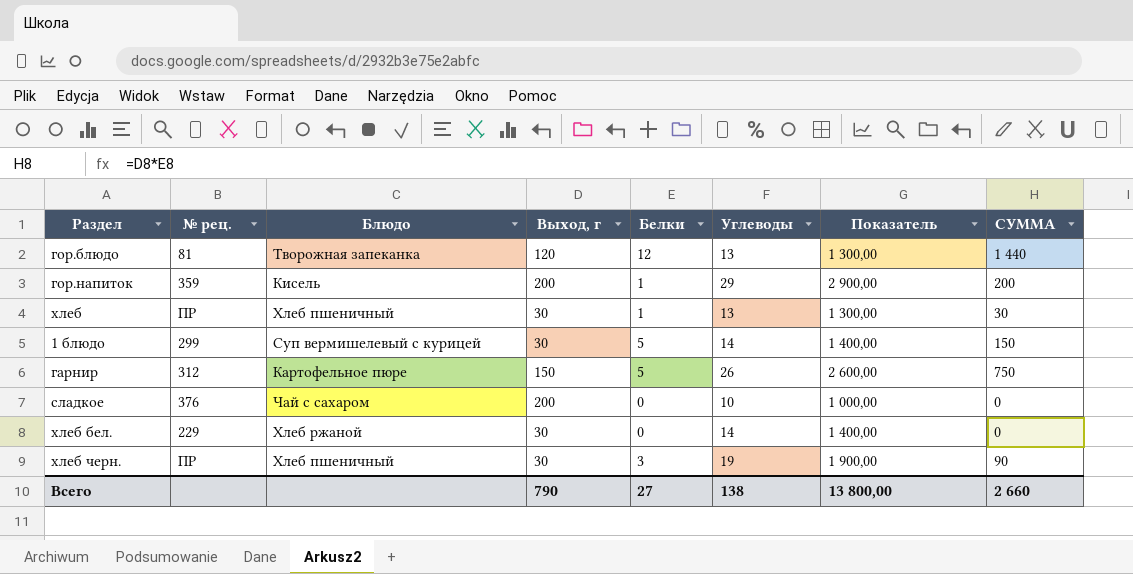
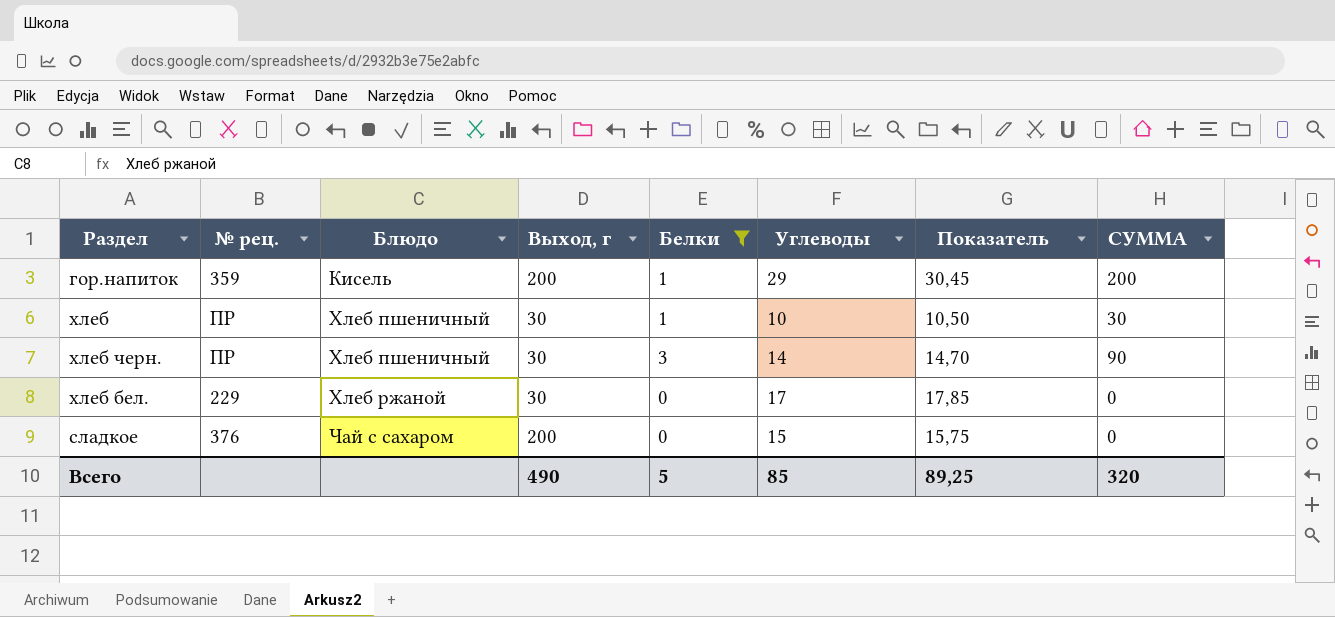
filter: none -> Белки <= 3
row order: none -> Блюдо ascending
column Показатель | formula: [Углеводы] * 100 -> [Углеводы] * 1,05
хлеб | Углеводы: 13 -> 10
хлеб черн. | Углеводы: 19 -> 14
хлеб бел. | Углеводы: 14 -> 17
сладкое | Углеводы: 10 -> 15
Всего | Выход, г: 790 -> 490
Всего | Белки: 27 -> 5
Всего | Углеводы: 138 -> 85
Всего | Показатель: 13 800,00 -> 89,25
Всего | СУММА: 2 660 -> 320

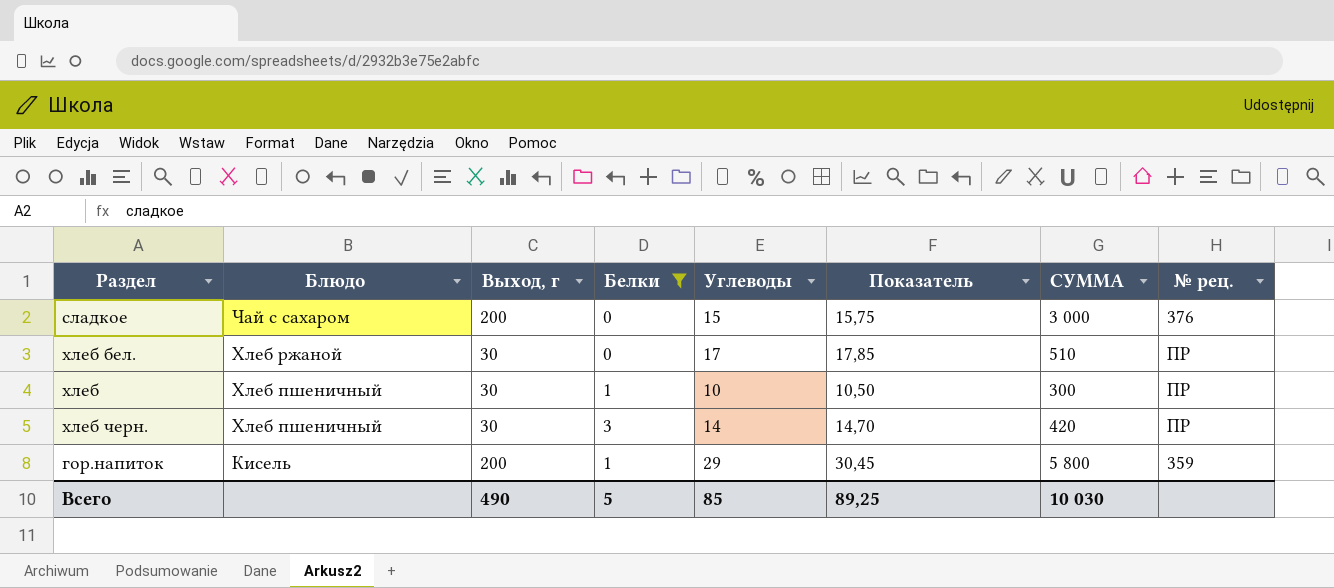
row order: Блюдо ascending -> Блюдо descending
column СУММА | formula: [Выход, г] * [Белки] -> [Выход, г] * [Углеводы]
column № рец. | position: 2 -> 8
хлеб бел. | № рец.: 229 -> ПР
Всего | СУММА: 320 -> 10 030

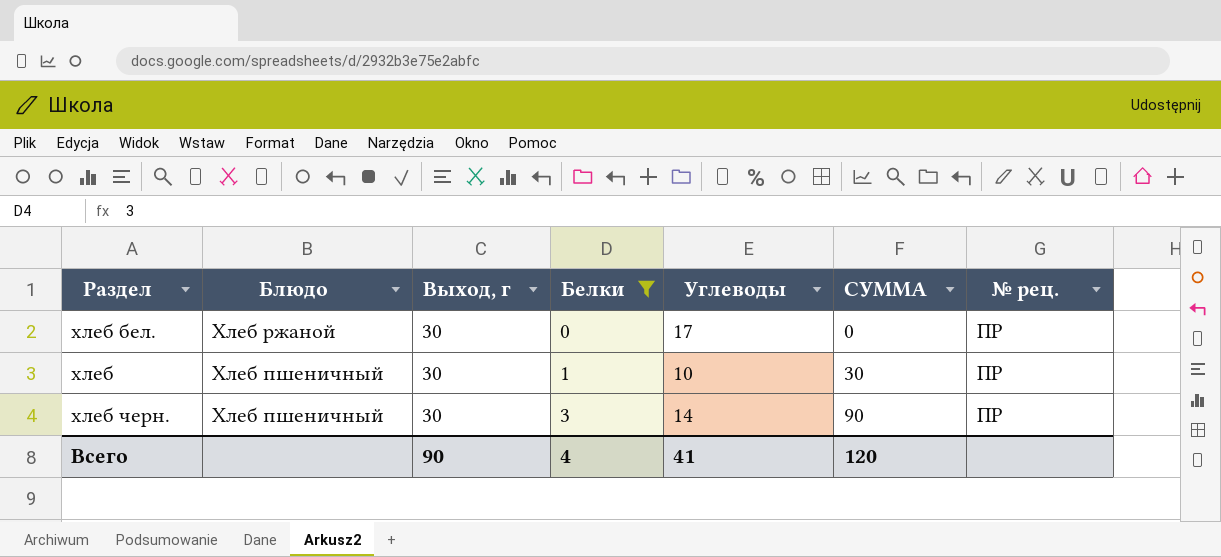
column Показатель | formula: [Углеводы] * 1,05 -> none
column СУММА | formula: [Выход, г] * [Углеводы] -> [Выход, г] * [Белки]
row сладкое: Чай с сахаром | 200 | 0 | 15 | 15,75 | 3 000 | 376 -> none
row гор.напиток: Кисель | 200 | 1 | 29 | 30,45 | 5 800 | 359 -> none
Всего | Выход, г: 490 -> 90
Всего | Белки: 5 -> 4
Всего | Углеводы: 85 -> 41
Всего | СУММА: 10 030 -> 120

